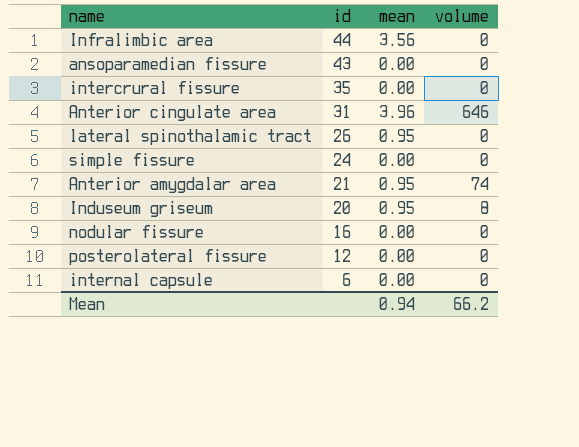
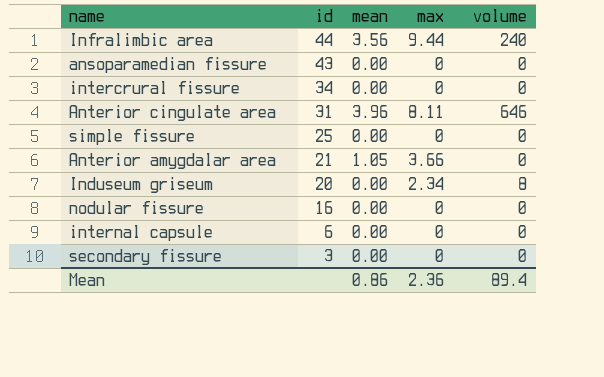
column max | position: none -> 4
row lateral spinothalamic tract: 26 | 0.95 | 0 -> none
row posterolateral fissure: 12 | 0.00 | 0 -> none
Infralimbic area | volume: 0 -> 240
intercrural fissure | id: 35 -> 34
simple fissure | id: 24 -> 25
Anterior amygdalar area | mean: 0.95 -> 1.05
Anterior amygdalar area | volume: 74 -> 0
Induseum griseum | mean: 0.95 -> 0.00
row secondary fissure: none -> 3 | 0.00 | 0 | 0
Mean | mean: 0.94 -> 0.86
Mean | volume: 66.2 -> 89.4

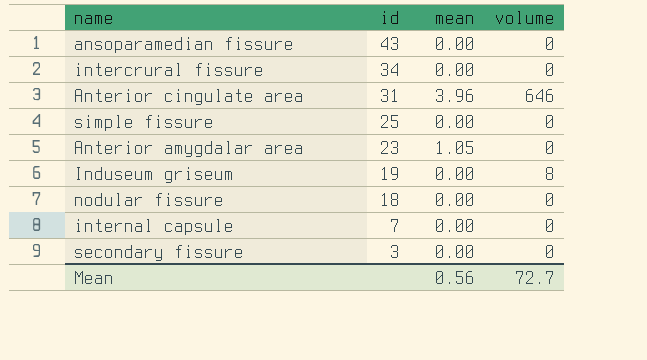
column max | position: 4 -> none
row Infralimbic area: 44 | 3.56 | 9.44 | 240 -> none
Anterior amygdalar area | id: 21 -> 23
Induseum griseum | id: 20 -> 19
nodular fissure | id: 16 -> 18
internal capsule | id: 6 -> 7
Mean | mean: 0.86 -> 0.56
Mean | volume: 89.4 -> 72.7

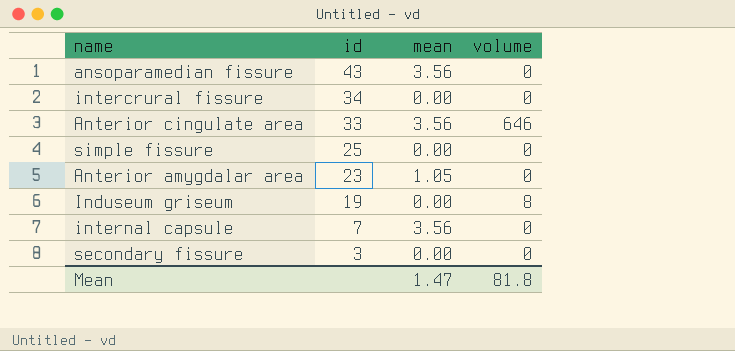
row nodular fissure: 18 | 0.00 | 0 -> none
ansoparamedian fissure | mean: 0.00 -> 3.56
Anterior cingulate area | id: 31 -> 33
Anterior cingulate area | mean: 3.96 -> 3.56
internal capsule | mean: 0.00 -> 3.56
Mean | mean: 0.56 -> 1.47
Mean | volume: 72.7 -> 81.8

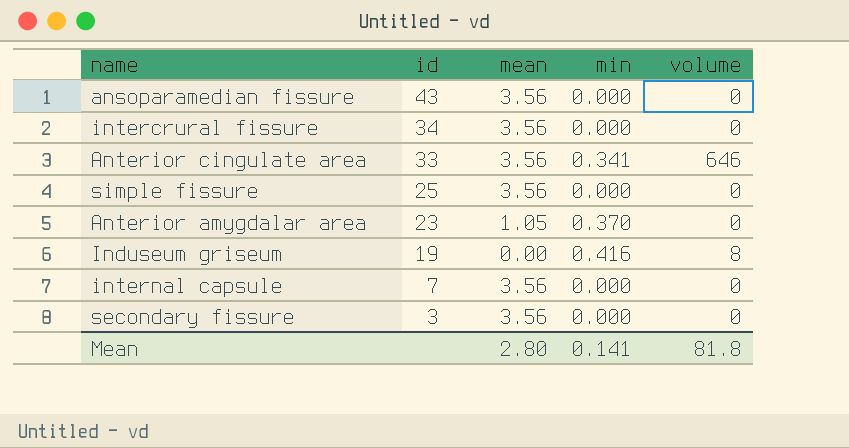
column min | position: none -> 4
intercrural fissure | mean: 0.00 -> 3.56
simple fissure | mean: 0.00 -> 3.56
secondary fissure | mean: 0.00 -> 3.56
Mean | mean: 1.47 -> 2.80

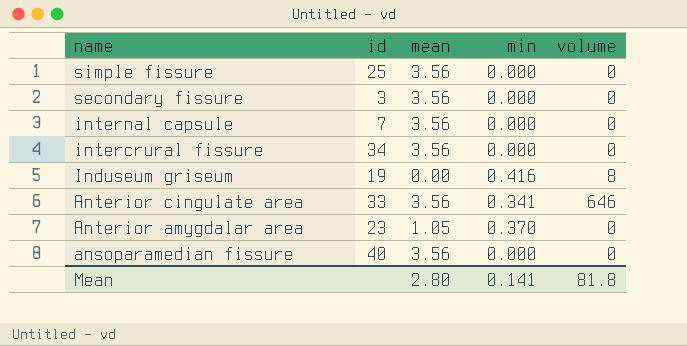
row order: id descending -> name descending
ansoparamedian fissure | id: 43 -> 40

